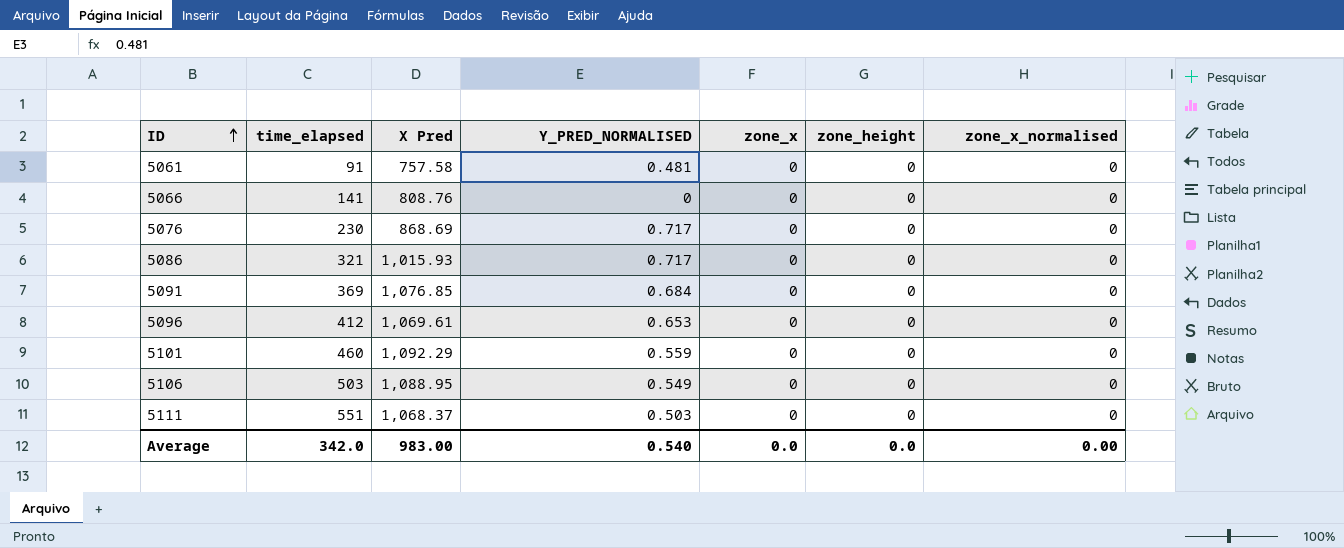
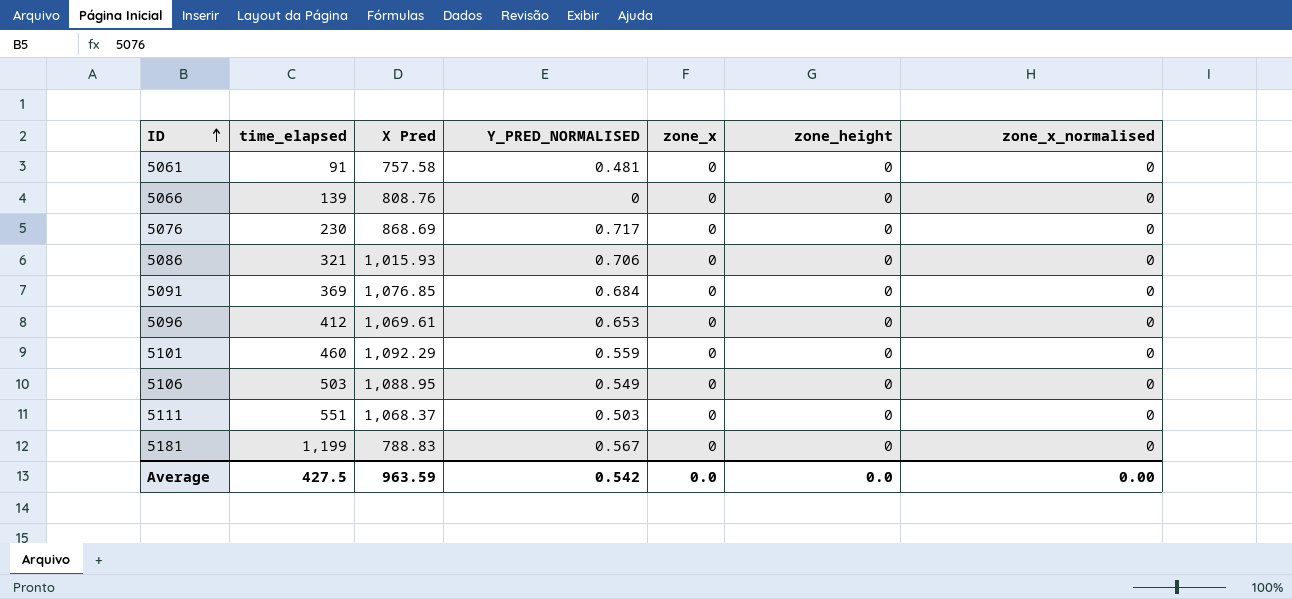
5066 | time_elapsed: 141 -> 139
5086 | Y_PRED_NORMALISED: 0.717 -> 0.706
row 5181: none -> 1,199 | 788.83 | 0.567 | 0 | 0 | 0
Average | time_elapsed: 342.0 -> 427.5
Average | X Pred: 983.00 -> 963.59
Average | Y_PRED_NORMALISED: 0.540 -> 0.542

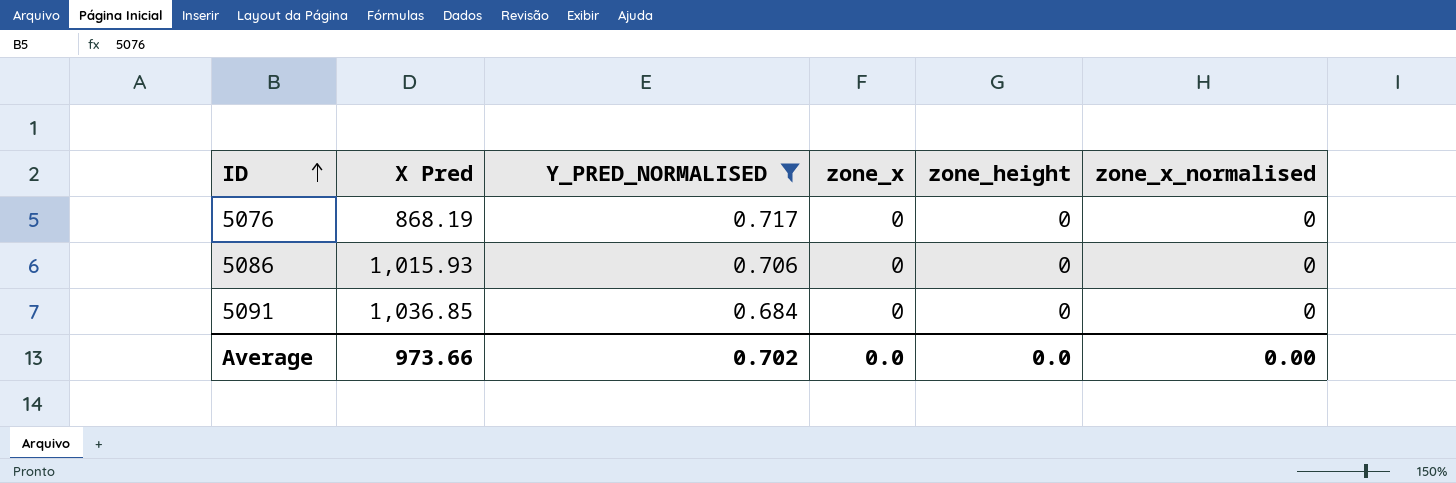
filter: none -> Y_PRED_NORMALISED >= 0.684
column time_elapsed | position: 2 -> none
5076 | X Pred: 868.69 -> 868.19
5091 | X Pred: 1,076.85 -> 1,036.85
Average | X Pred: 963.59 -> 973.66
Average | Y_PRED_NORMALISED: 0.542 -> 0.702

